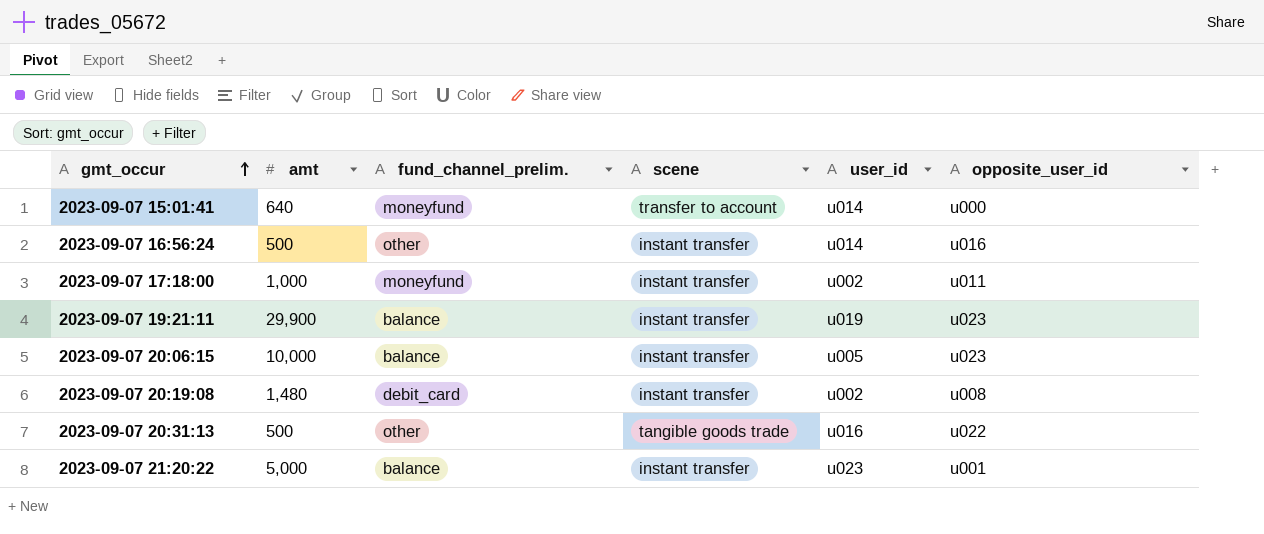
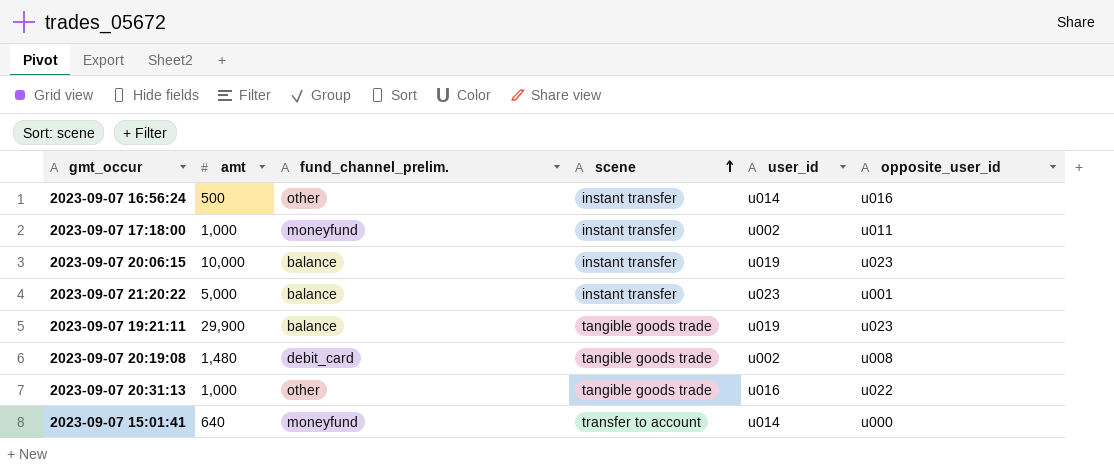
row order: gmt_occur ascending -> scene ascending
2023-09-07 20:06:15 | user_id: u005 -> u019
2023-09-07 19:21:11 | scene: instant transfer -> tangible goods trade
2023-09-07 20:19:08 | scene: instant transfer -> tangible goods trade
2023-09-07 20:31:13 | amt: 500 -> 1,000

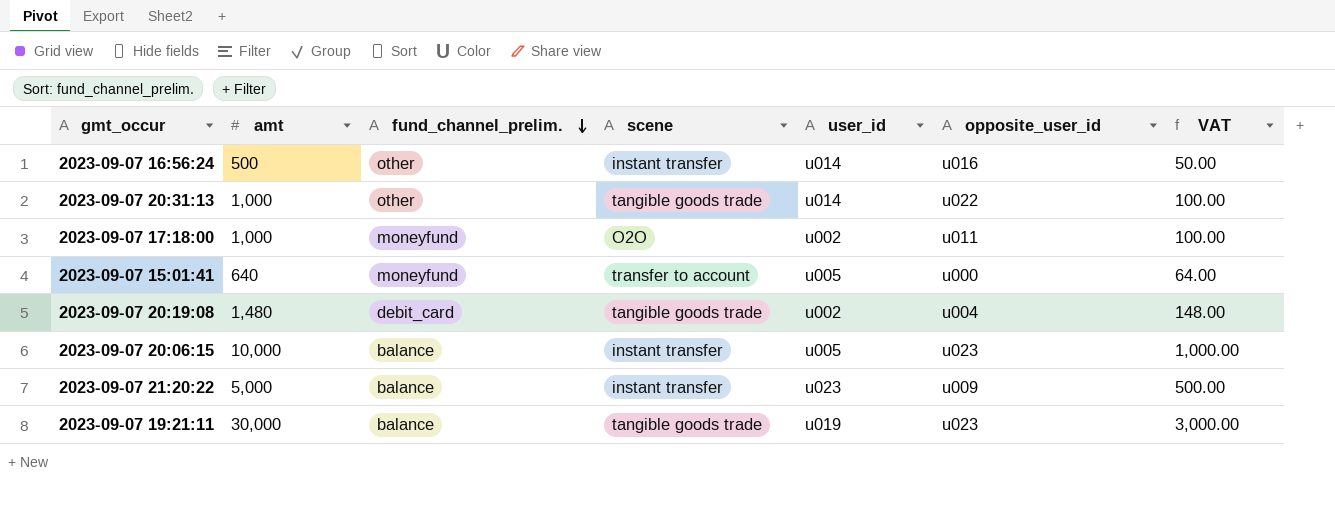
row order: scene ascending -> fund_channel_prelim. descending
column VAT | formula: none -> [amt] * 0.1
2023-09-07 20:31:13 | user_id: u016 -> u014
2023-09-07 17:18:00 | scene: instant transfer -> O2O
2023-09-07 15:01:41 | user_id: u014 -> u005
2023-09-07 20:19:08 | opposite_user_id: u008 -> u004
2023-09-07 20:06:15 | user_id: u019 -> u005
2023-09-07 21:20:22 | opposite_user_id: u001 -> u009
2023-09-07 19:21:11 | amt: 29,900 -> 30,000

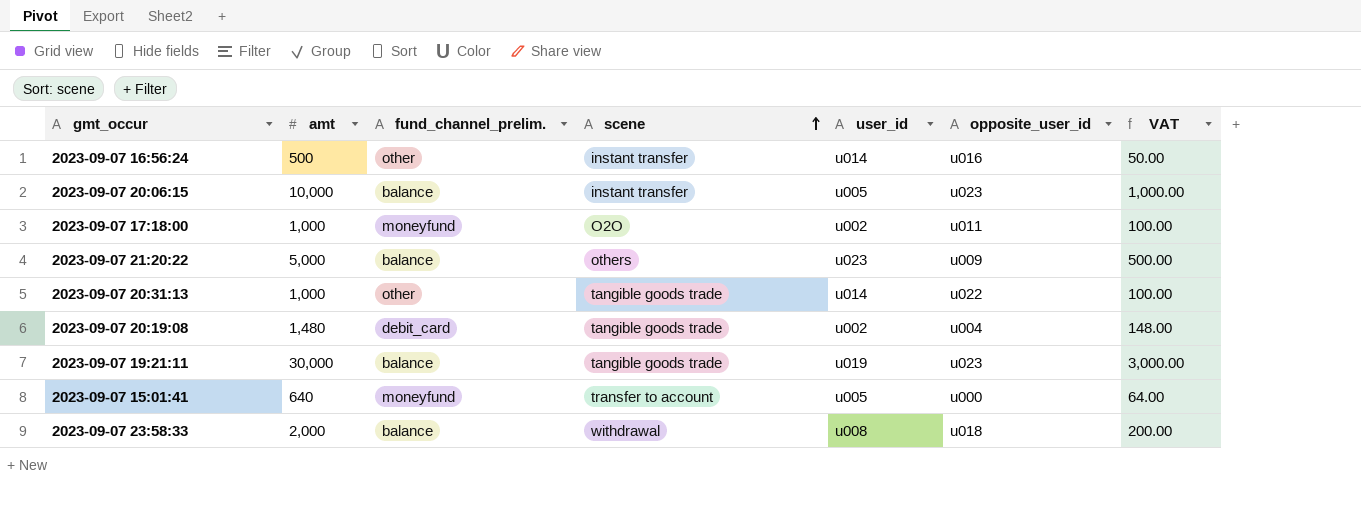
row order: fund_channel_prelim. descending -> scene ascending
2023-09-07 21:20:22 | scene: instant transfer -> others
row 2023-09-07 23:58:33: none -> 2,000 | balance | withdrawal | u008 | u018 | 200.00

